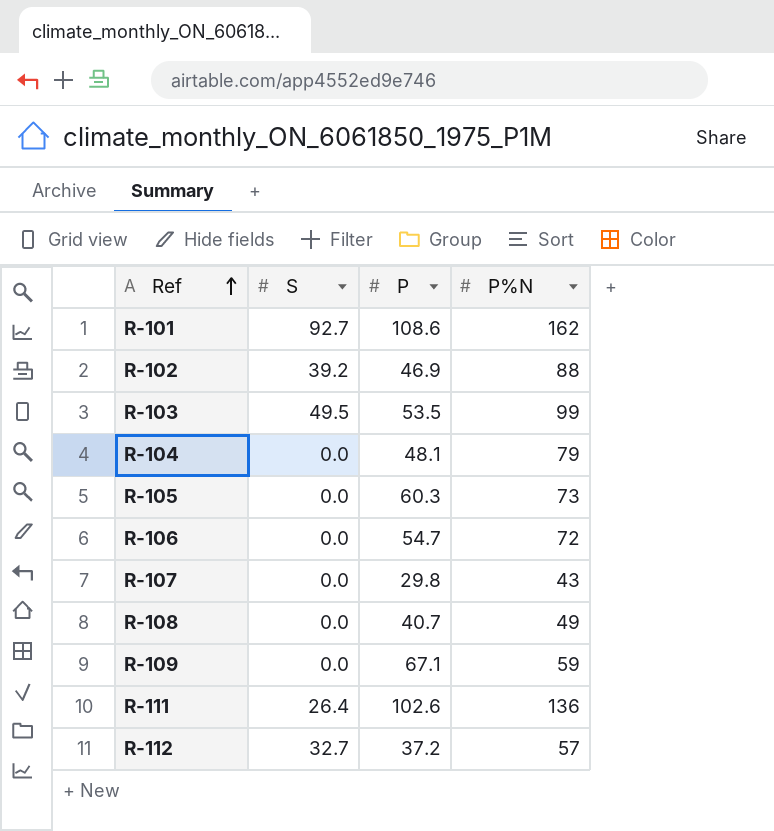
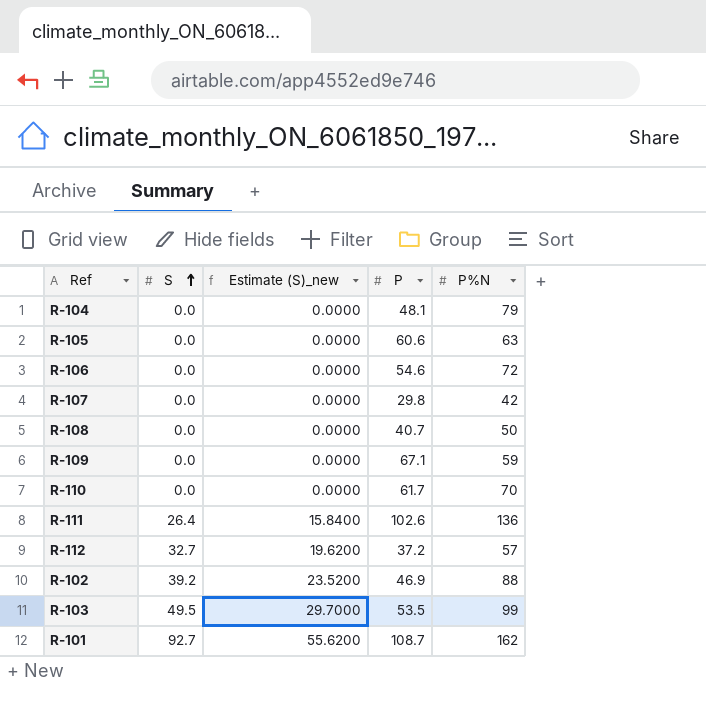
row order: Ref ascending -> S ascending
column Estimate (S)_new | formula: none -> [S] * 0.6
R-105 | P: 60.3 -> 60.6
R-105 | P%N: 73 -> 63
R-106 | P: 54.7 -> 54.6
R-107 | P%N: 43 -> 42
R-108 | P%N: 49 -> 50
row R-110: none -> 0.0 | 0.0000 | 61.7 | 70
R-101 | P: 108.6 -> 108.7

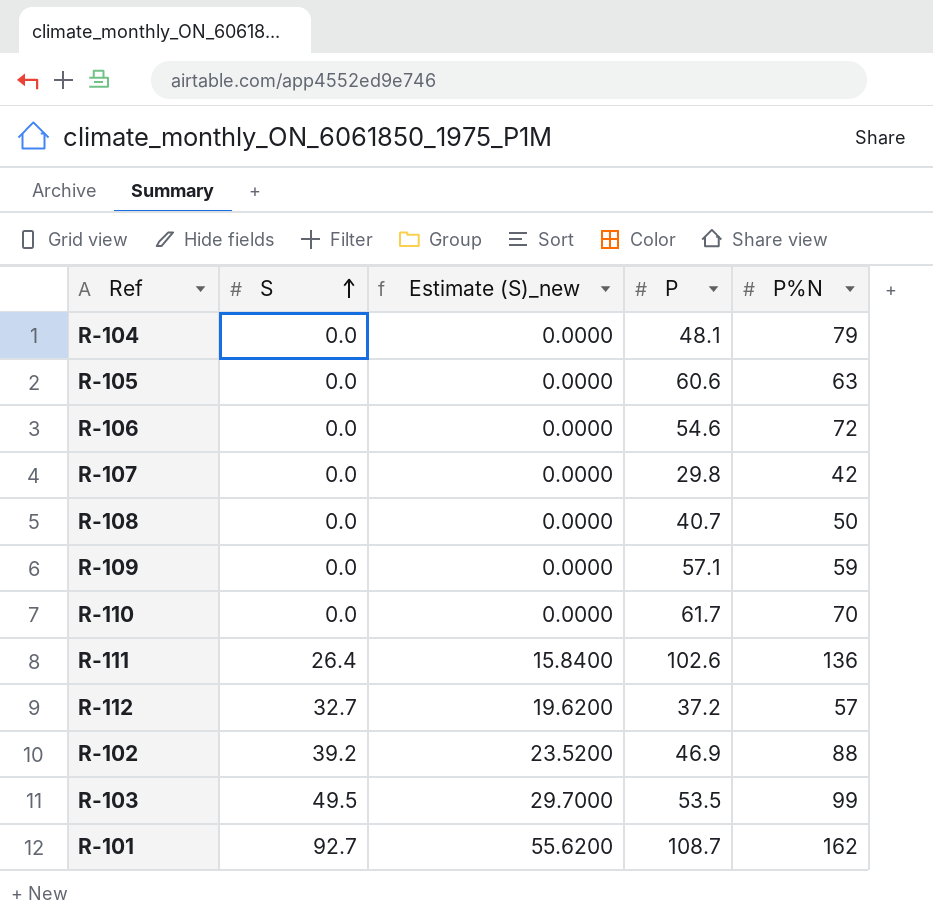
R-109 | P: 67.1 -> 57.1

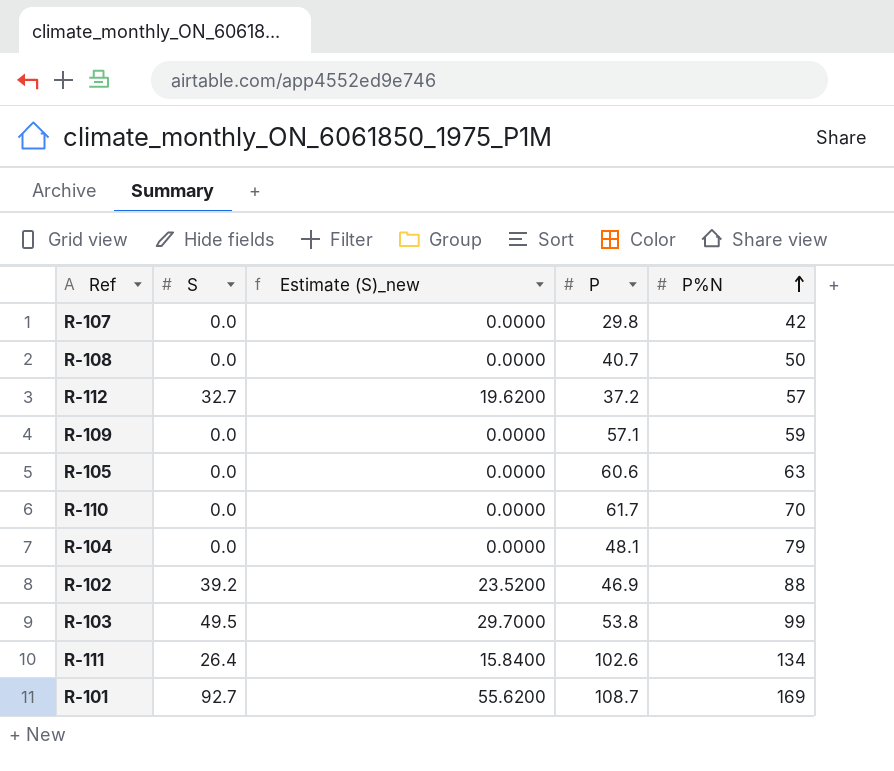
row order: S ascending -> P%N ascending
row R-106: 0.0 | 0.0000 | 54.6 | 72 -> none
R-103 | P: 53.5 -> 53.8
R-111 | P%N: 136 -> 134
R-101 | P%N: 162 -> 169

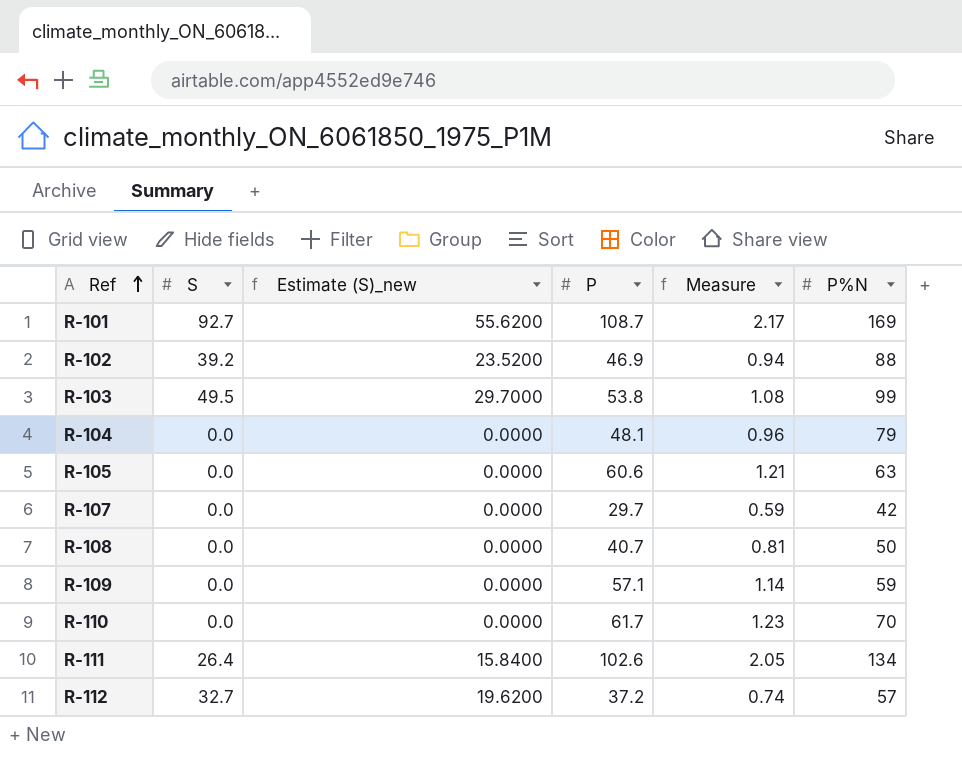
row order: P%N ascending -> Ref ascending
column Measure | formula: none -> [P] * 0.02
R-107 | P: 29.8 -> 29.7

